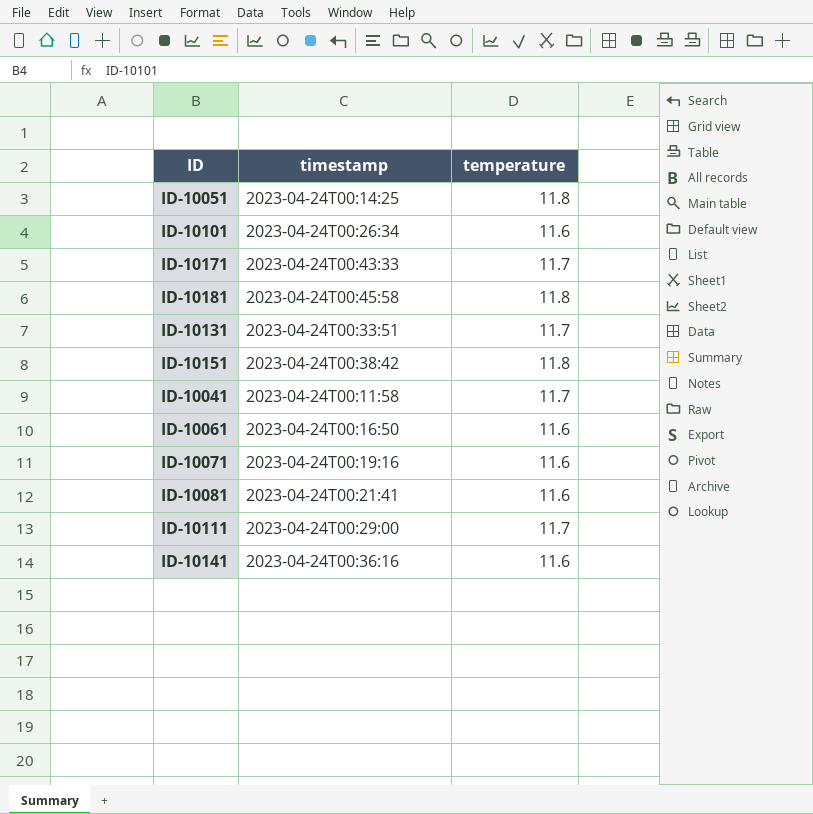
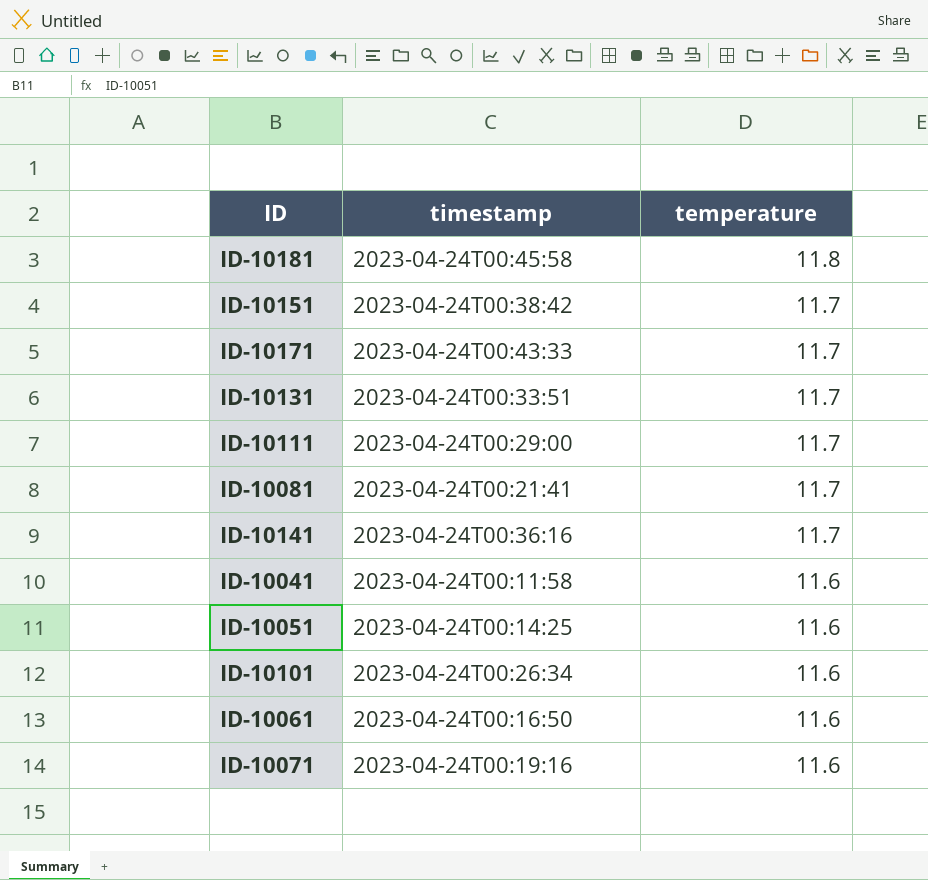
row order: none -> temperature descending
ID-10151 | temperature: 11.8 -> 11.7
ID-10081 | temperature: 11.6 -> 11.7
ID-10141 | temperature: 11.6 -> 11.7
ID-10041 | temperature: 11.7 -> 11.6
ID-10051 | temperature: 11.8 -> 11.6

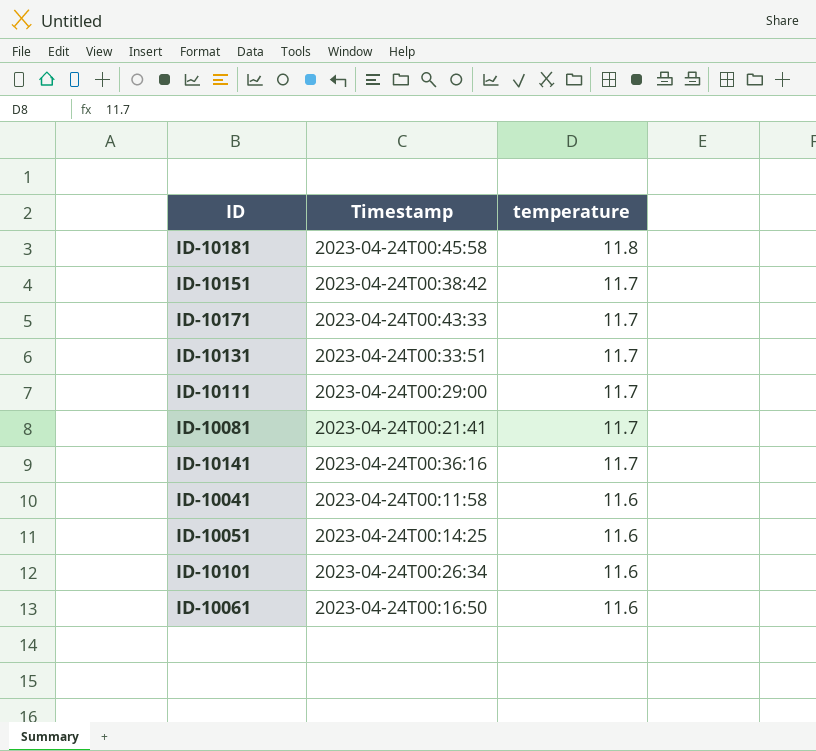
column name: timestamp -> Timestamp
row ID-10071: 2023-04-24T00:19:16 | 11.6 -> none

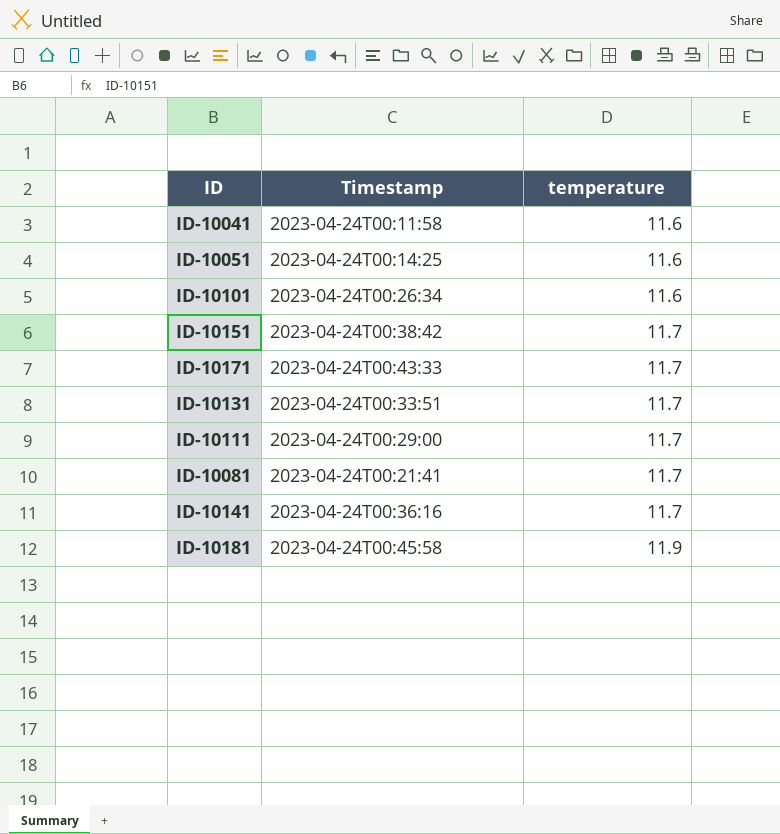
row order: temperature descending -> temperature ascending
row ID-10061: 2023-04-24T00:16:50 | 11.6 -> none
ID-10181 | temperature: 11.8 -> 11.9

